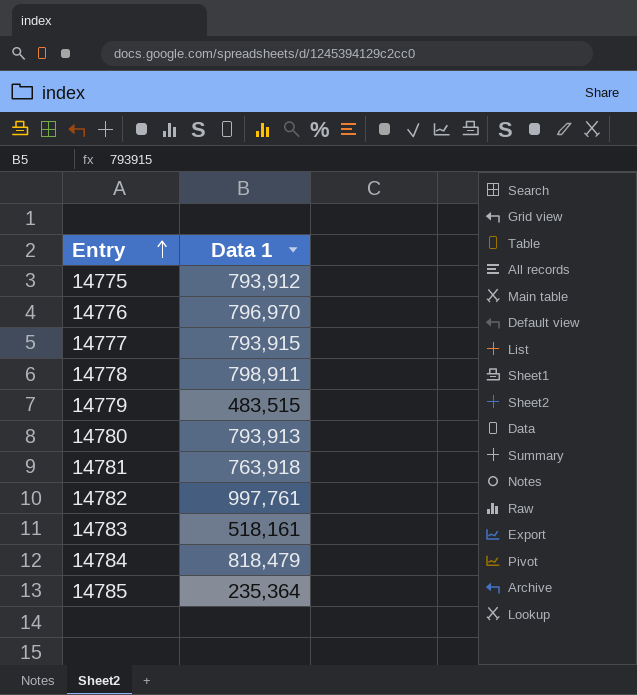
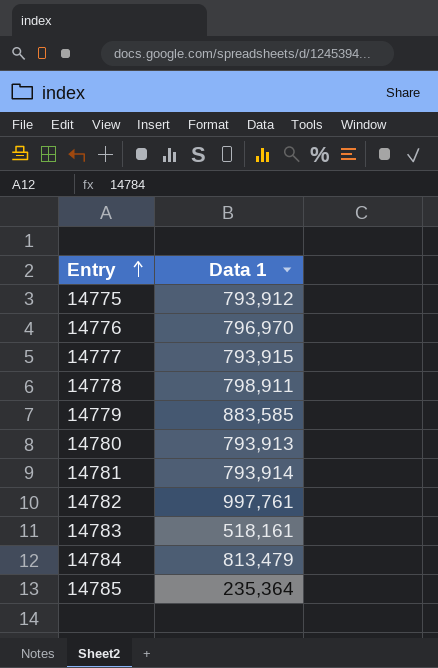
14779 | Data 1: 483,515 -> 883,585
14781 | Data 1: 763,918 -> 793,914
14784 | Data 1: 818,479 -> 813,479

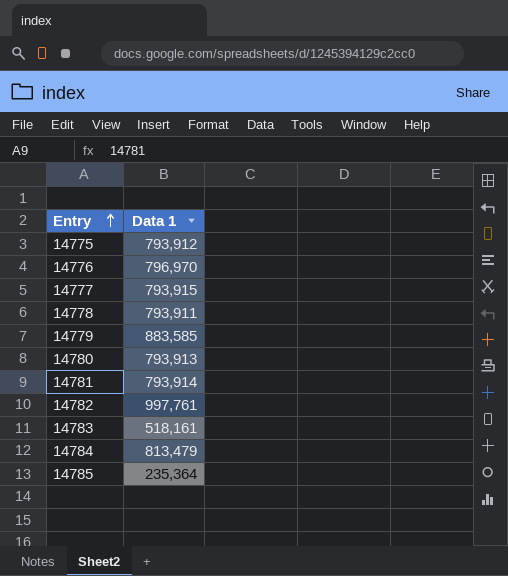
14778 | Data 1: 798,911 -> 793,911

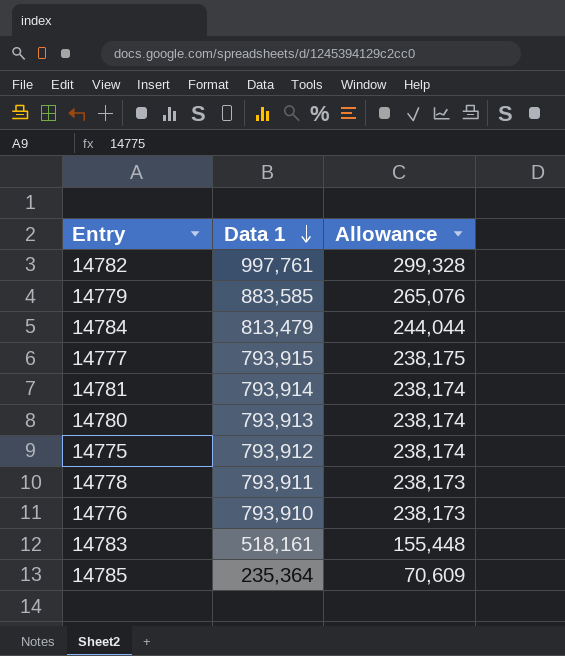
row order: Entry ascending -> Data 1 descending
column Allowance | formula: none -> [Data 1] * 0.3
14776 | Data 1: 796,970 -> 793,910

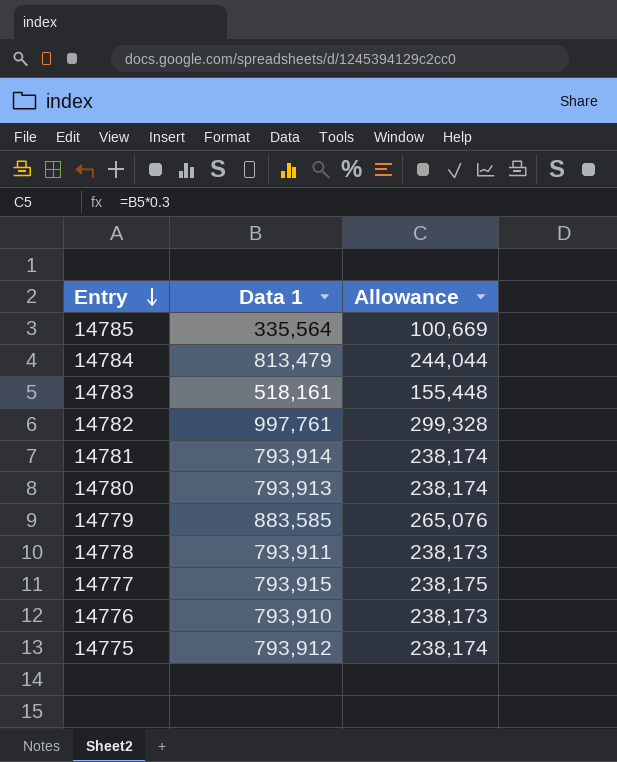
row order: Data 1 descending -> Entry descending
14785 | Data 1: 235,364 -> 335,564
14785 | Allowance: 70,609 -> 100,669

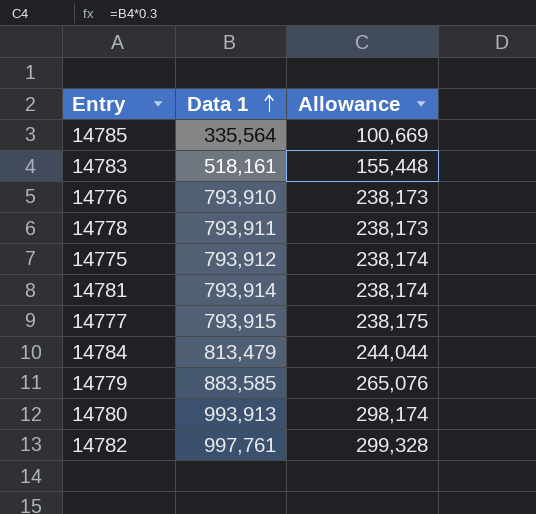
row order: Entry descending -> Data 1 ascending
14780 | Data 1: 793,913 -> 993,913
14780 | Allowance: 238,174 -> 298,174

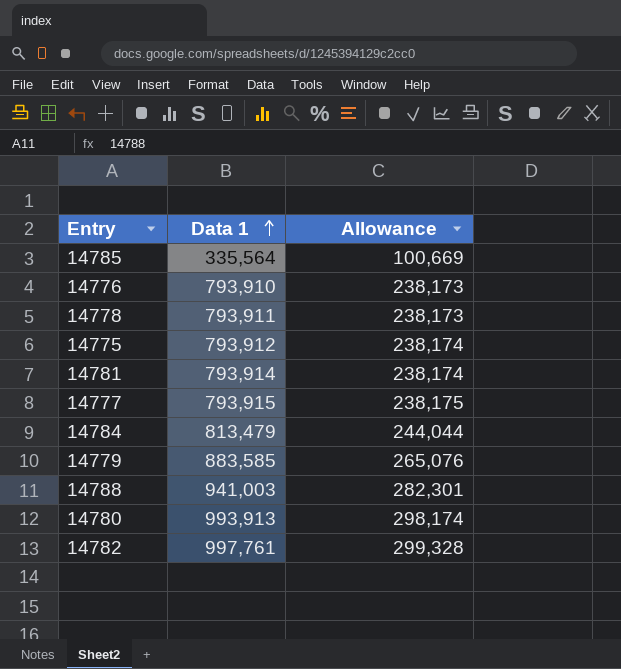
row 14783: 518,161 | 155,448 -> none
row 14788: none -> 941,003 | 282,301

